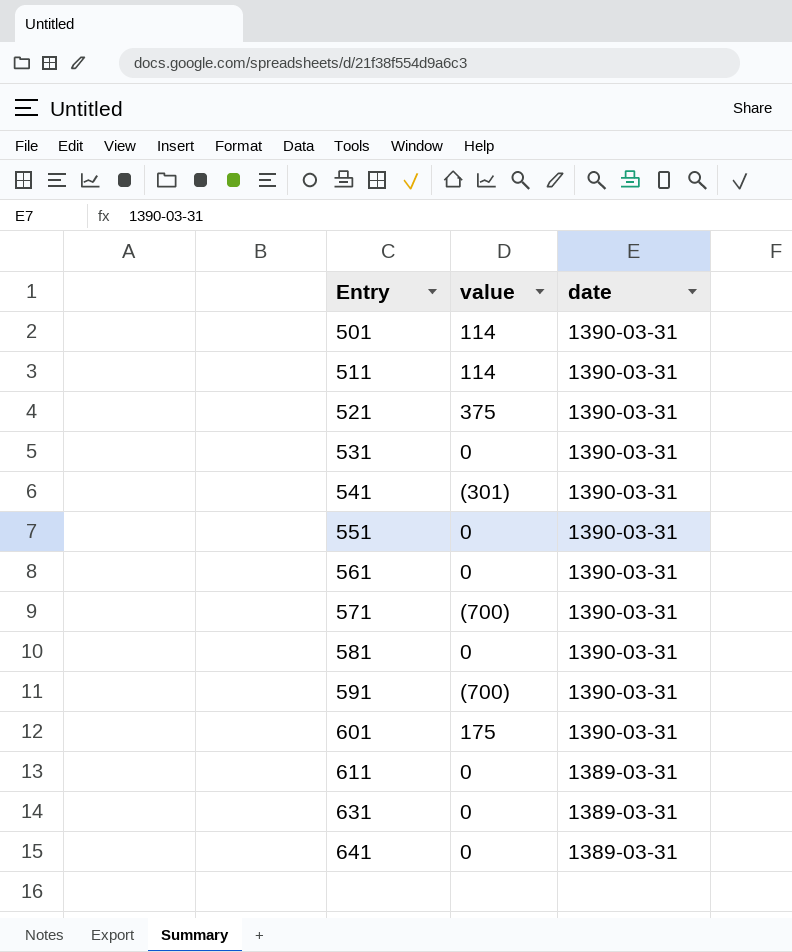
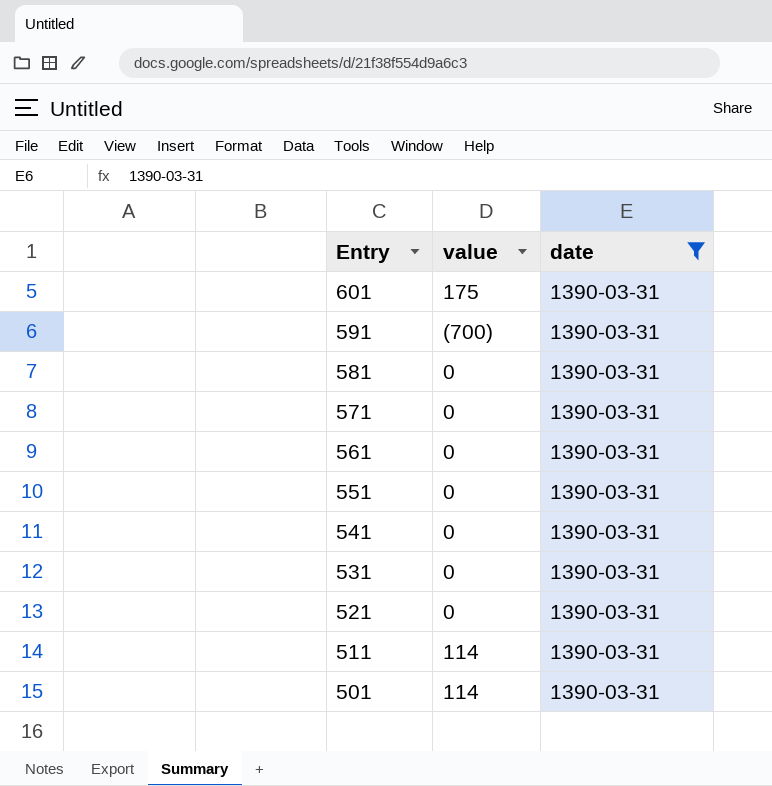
filter: none -> date = 1390-03-31
row order: Entry ascending -> Entry descending
571 | value: (700) -> 0
541 | value: (301) -> 0
521 | value: 375 -> 0

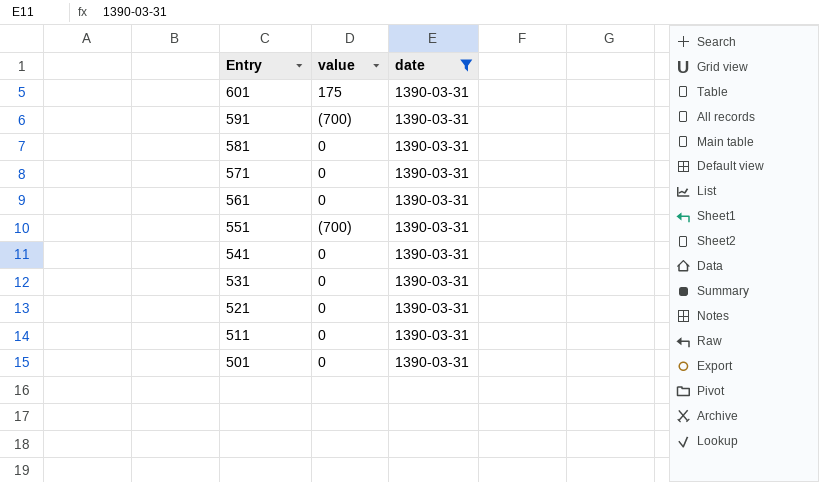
551 | value: 0 -> (700)
511 | value: 114 -> 0
501 | value: 114 -> 0

